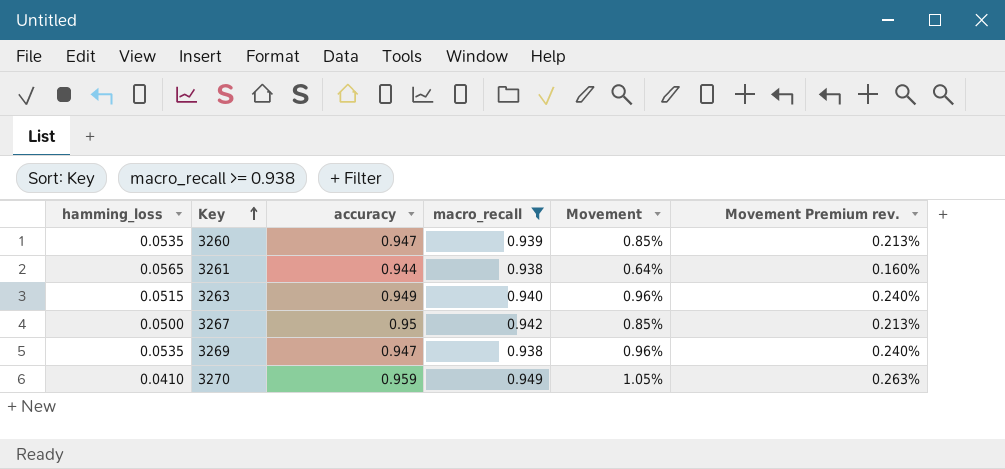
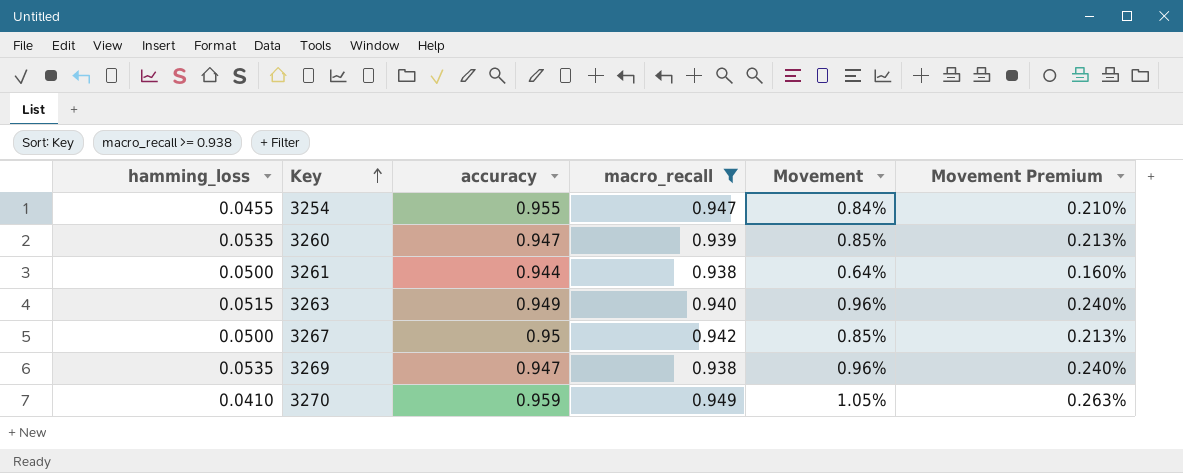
column name: Movement Premium rev. -> Movement Premium
row 3254: none -> 0.0455 | 0.955 | 0.947 | 0.84% | 0.210%
3261 | hamming_loss: 0.0565 -> 0.0500

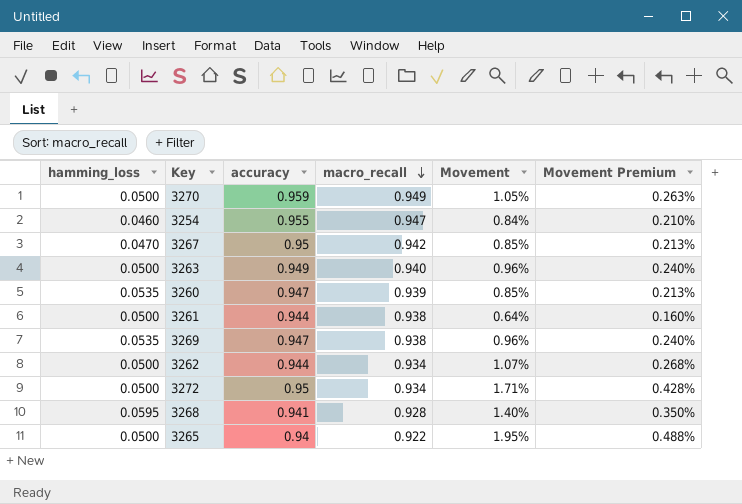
filter: macro_recall >= 0.938 -> none
row order: Key ascending -> macro_recall descending
3270 | hamming_loss: 0.0410 -> 0.0500
3254 | hamming_loss: 0.0455 -> 0.0460
3267 | hamming_loss: 0.0500 -> 0.0470
3263 | hamming_loss: 0.0515 -> 0.0500

